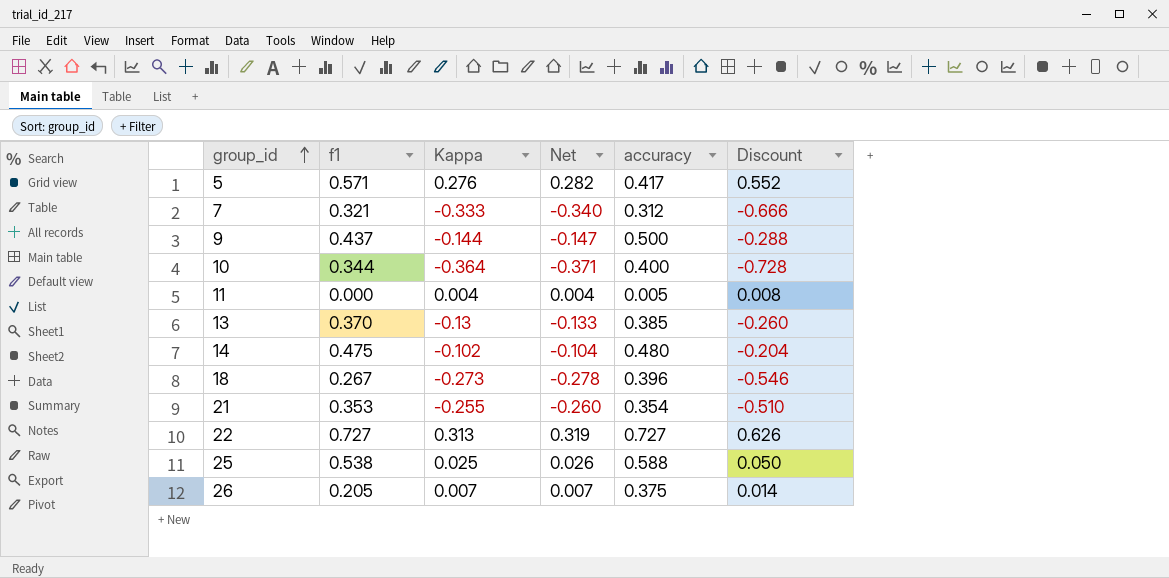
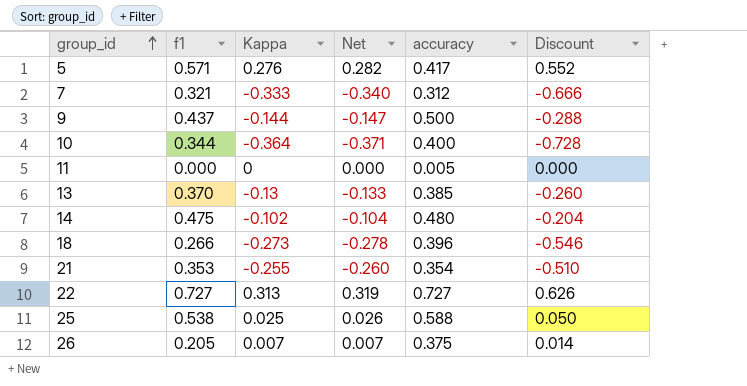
11 | Kappa: 0.004 -> 0
11 | Net: 0.004 -> 0.000
11 | Discount: 0.008 -> 0.000
18 | f1: 0.267 -> 0.266

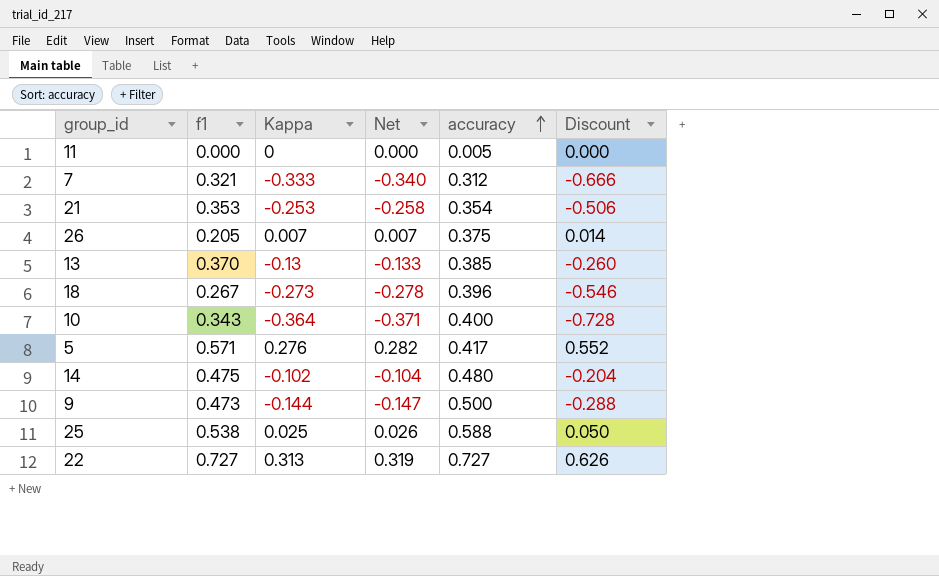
row order: group_id ascending -> accuracy ascending
21 | Kappa: -0.255 -> -0.253
21 | Net: -0.260 -> -0.258
21 | Discount: -0.510 -> -0.506
18 | f1: 0.266 -> 0.267
10 | f1: 0.344 -> 0.343
9 | f1: 0.437 -> 0.473

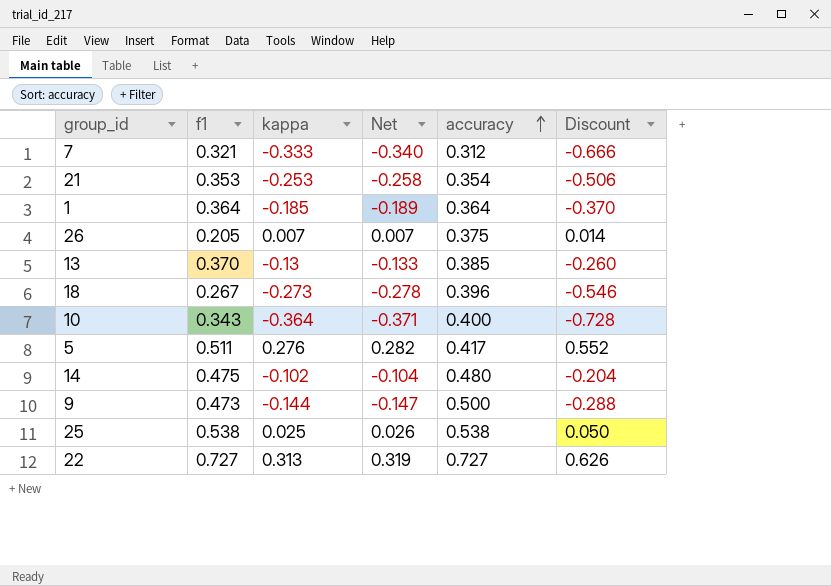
column name: Kappa -> kappa
row 11: 0.000 | 0 | 0.000 | 0.005 | 0.000 -> none
row 1: none -> 0.364 | -0.185 | -0.189 | 0.364 | -0.370
5 | f1: 0.571 -> 0.511
25 | accuracy: 0.588 -> 0.538

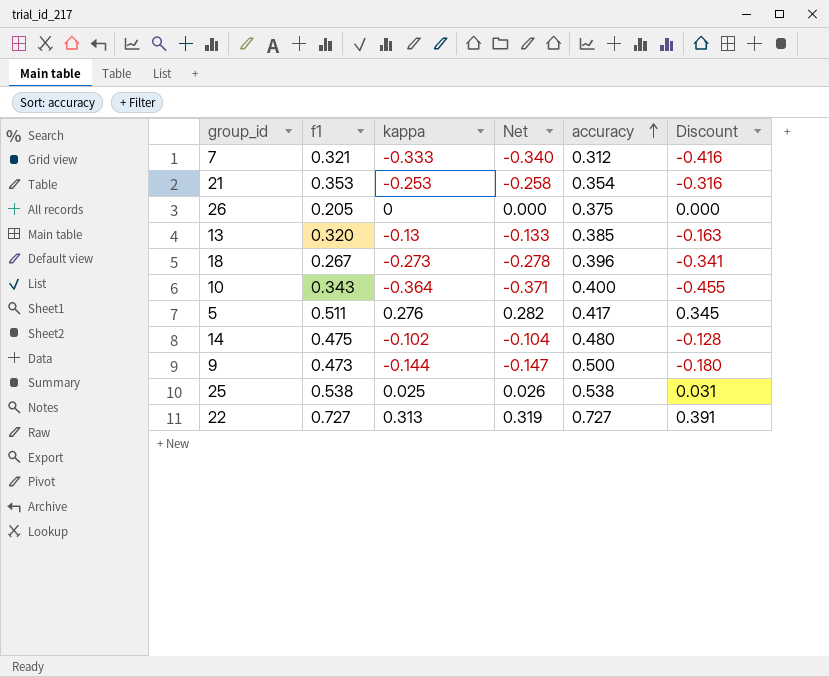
column Discount | formula: [kappa] * 2 -> [kappa] * 1.25
row 1: 0.364 | -0.185 | -0.189 | 0.364 | -0.370 -> none
26 | kappa: 0.007 -> 0
26 | Net: 0.007 -> 0.000
13 | f1: 0.370 -> 0.320

